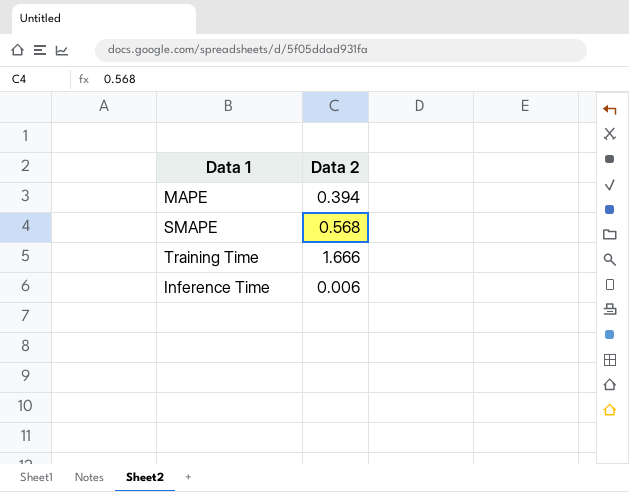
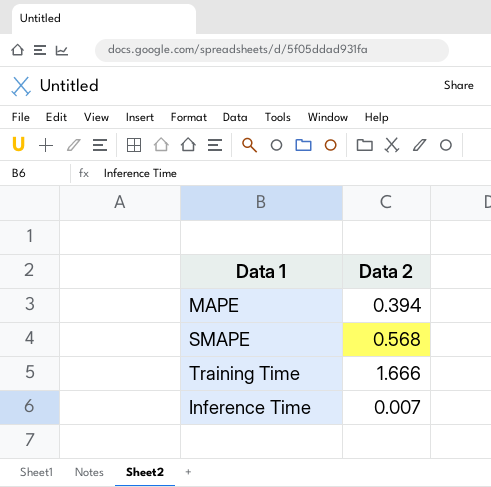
Inference Time | Data 2: 0.006 -> 0.007

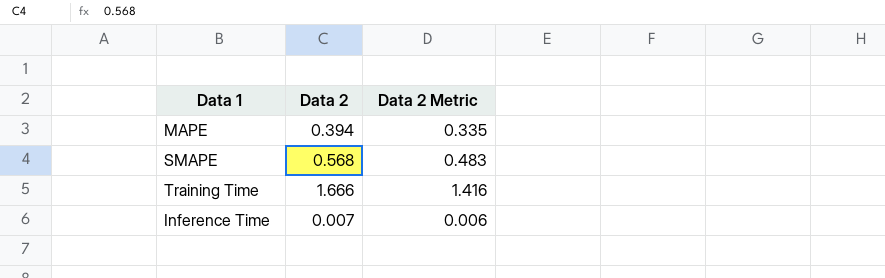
column Data 2 Metric | formula: none -> [Data 2] * 0.85

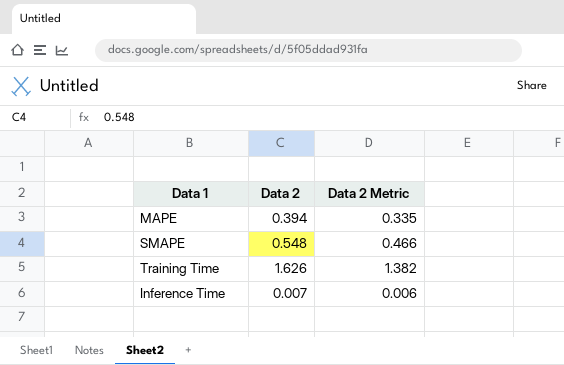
SMAPE | Data 2: 0.568 -> 0.548
SMAPE | Data 2 Metric: 0.483 -> 0.466
Training Time | Data 2: 1.666 -> 1.626
Training Time | Data 2 Metric: 1.416 -> 1.382

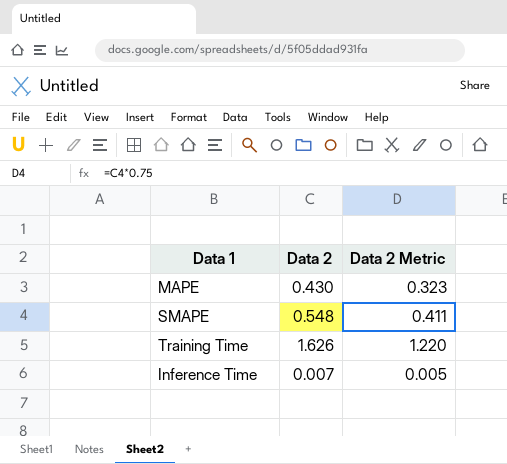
column Data 2 Metric | formula: [Data 2] * 0.85 -> [Data 2] * 0.75
MAPE | Data 2: 0.394 -> 0.430

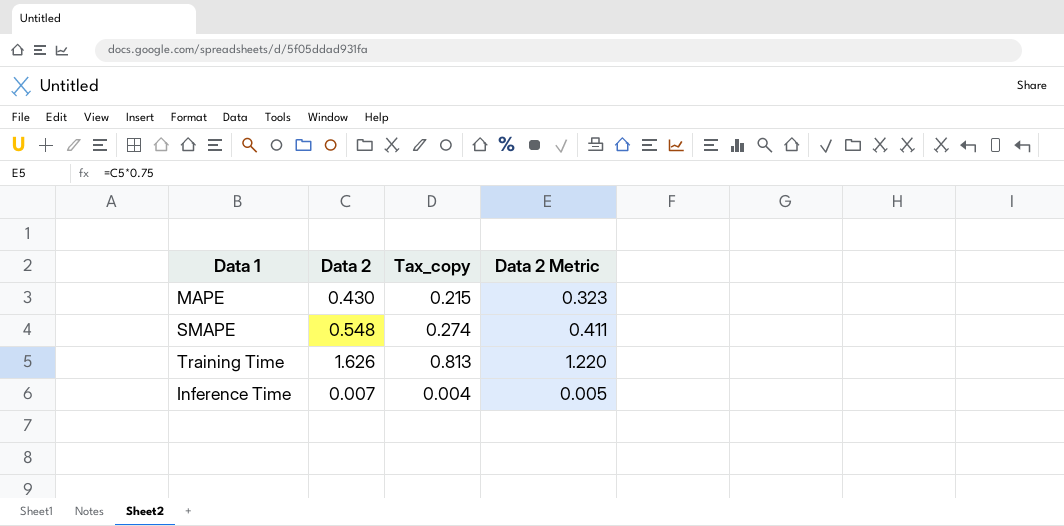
column Tax_copy | formula: none -> [Data 2] * 0.5

